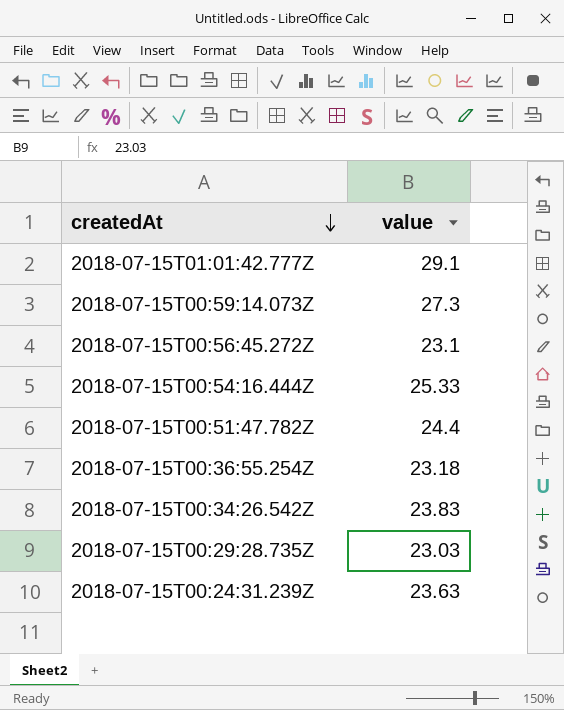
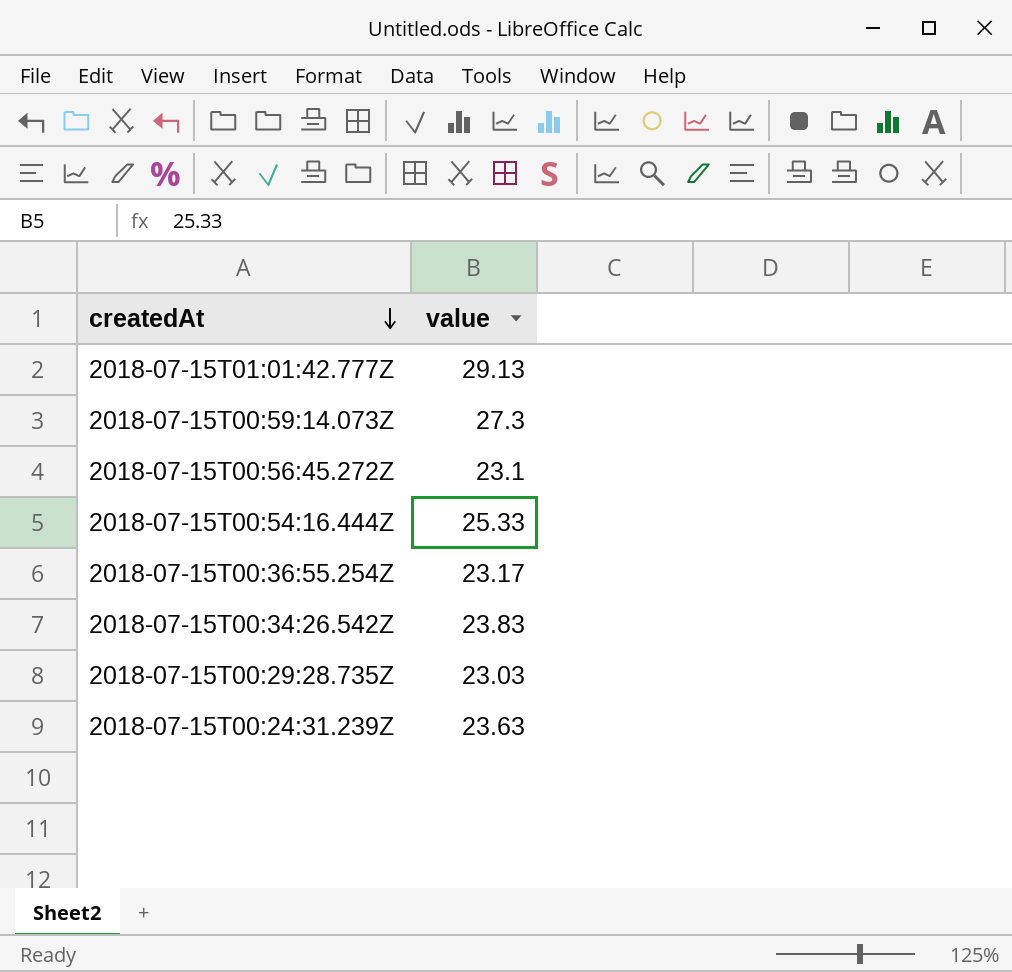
row 2018-07-15T00:51:47.782Z: 24.4 -> none
2018-07-15T01:01:42.777Z | value: 29.1 -> 29.13
2018-07-15T00:36:55.254Z | value: 23.18 -> 23.17

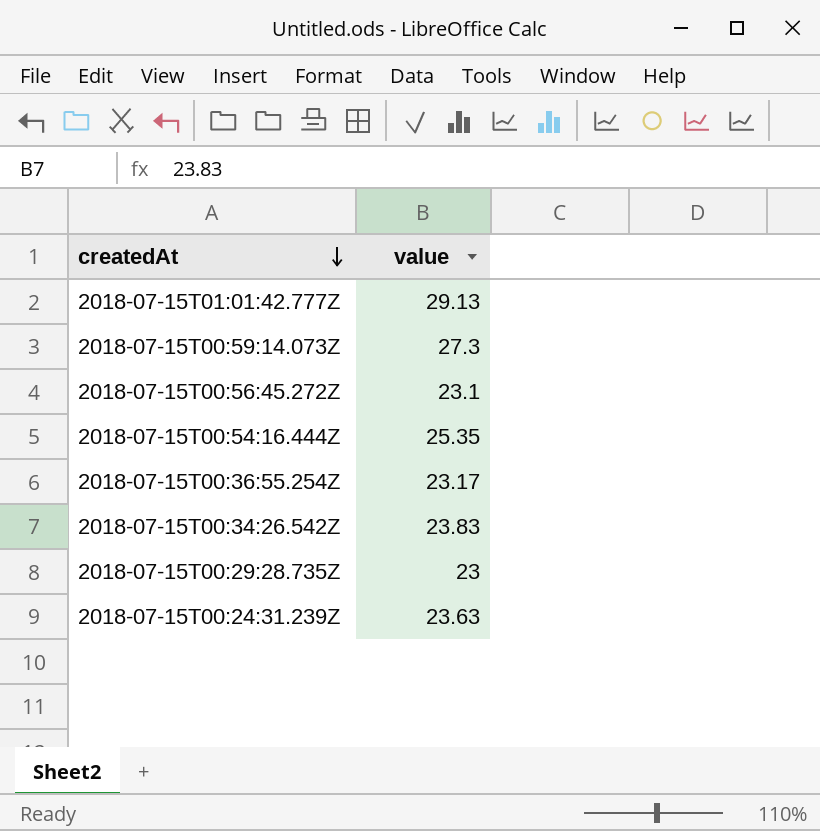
2018-07-15T00:54:16.444Z | value: 25.33 -> 25.35
2018-07-15T00:29:28.735Z | value: 23.03 -> 23

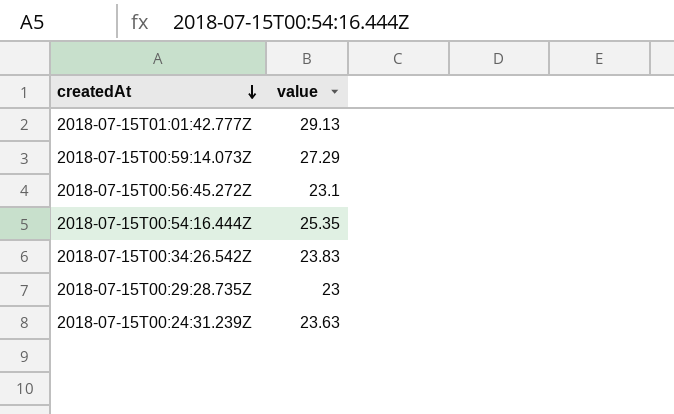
row 2018-07-15T00:36:55.254Z: 23.17 -> none
2018-07-15T00:59:14.073Z | value: 27.3 -> 27.29

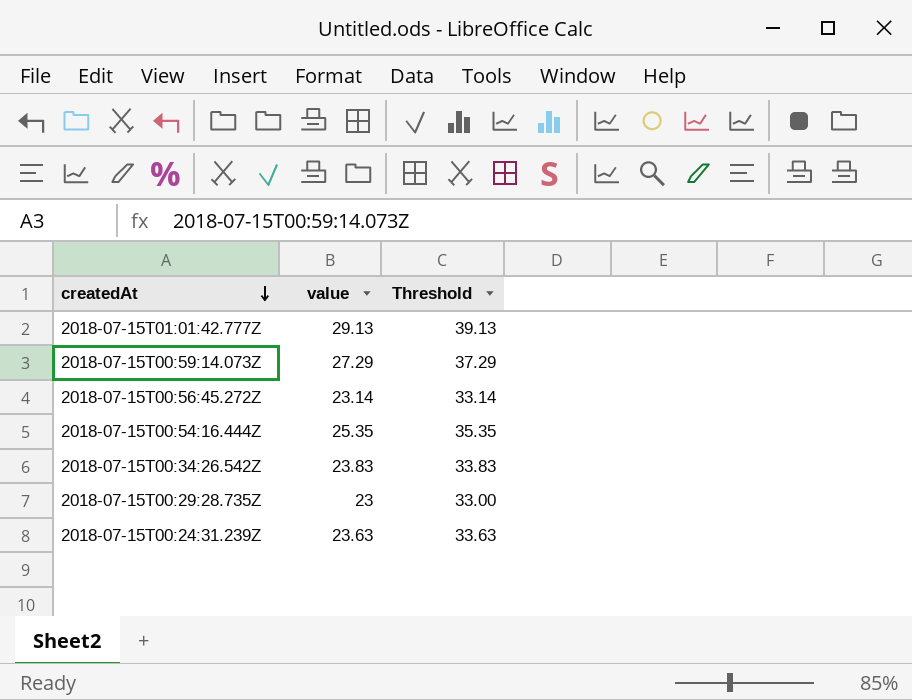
column Threshold | formula: none -> [value] + 10
2018-07-15T00:56:45.272Z | value: 23.1 -> 23.14

